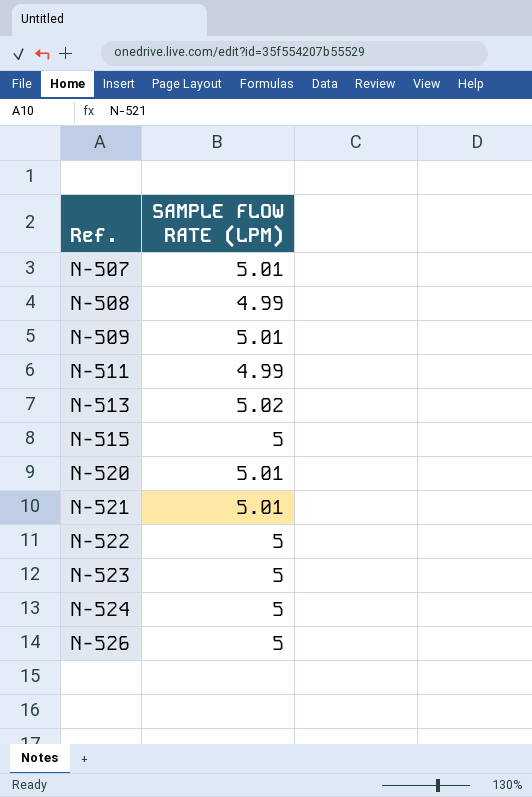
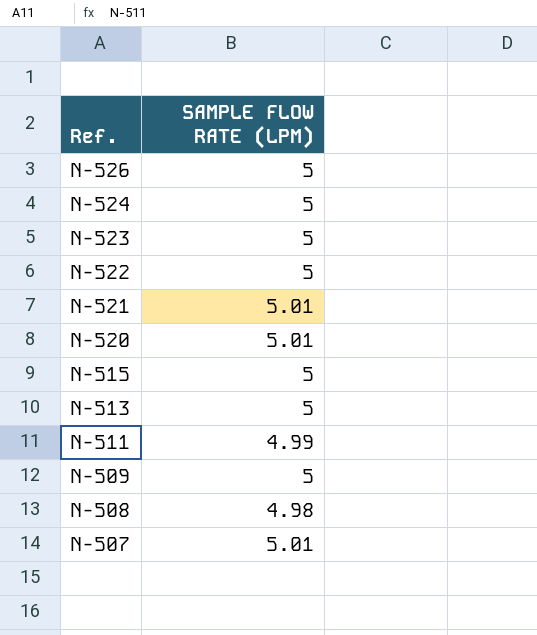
row order: Ref. ascending -> Ref. descending
N-513 | SAMPLE FLOW RATE (LPM): 5.02 -> 5
N-509 | SAMPLE FLOW RATE (LPM): 5.01 -> 5
N-508 | SAMPLE FLOW RATE (LPM): 4.99 -> 4.98

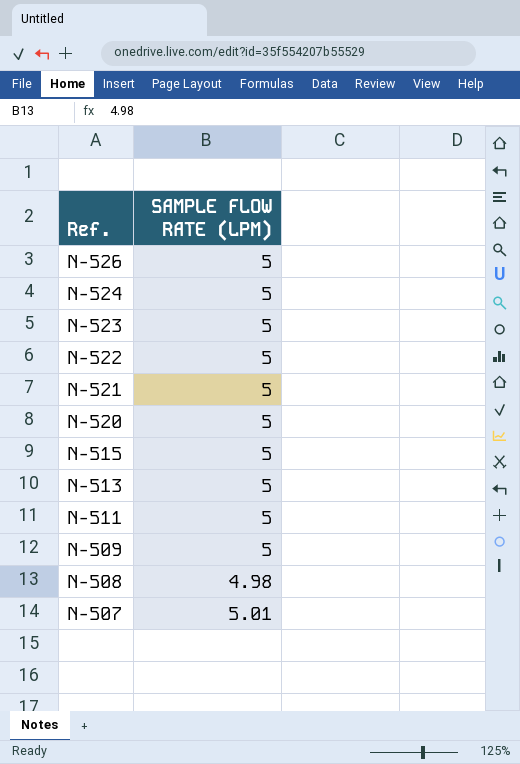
N-521 | SAMPLE FLOW RATE (LPM): 5.01 -> 5
N-520 | SAMPLE FLOW RATE (LPM): 5.01 -> 5
N-511 | SAMPLE FLOW RATE (LPM): 4.99 -> 5

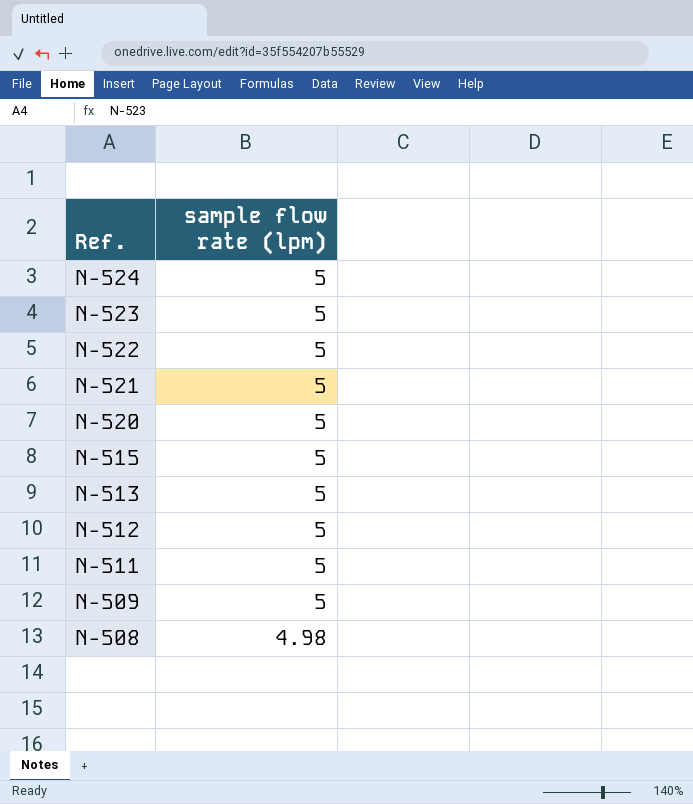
column name: SAMPLE FLOW RATE (LPM) -> sample flow rate (lpm)
row N-526: 5 -> none
row N-507: 5.01 -> none
row N-512: none -> 5

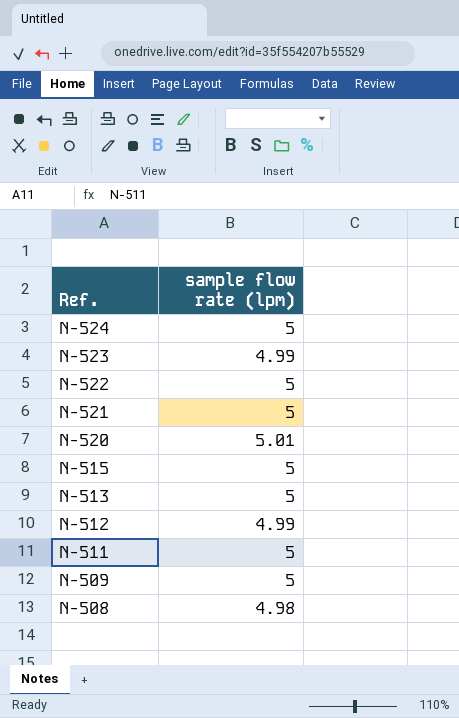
N-523 | sample flow rate (lpm): 5 -> 4.99
N-520 | sample flow rate (lpm): 5 -> 5.01
N-512 | sample flow rate (lpm): 5 -> 4.99

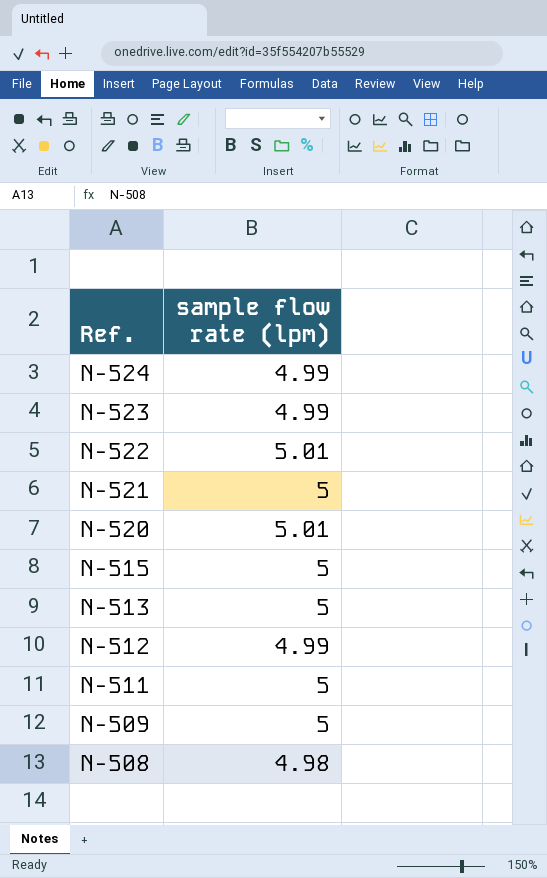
N-524 | sample flow rate (lpm): 5 -> 4.99
N-522 | sample flow rate (lpm): 5 -> 5.01

